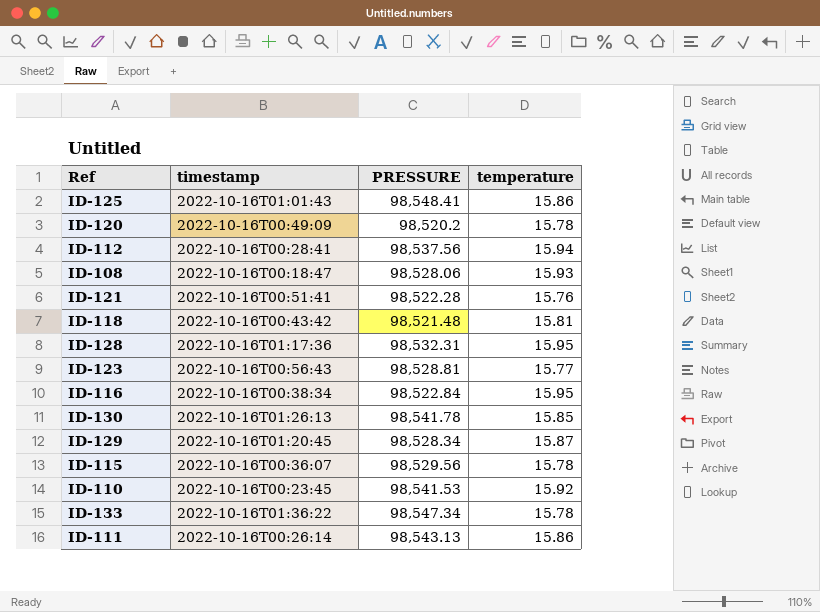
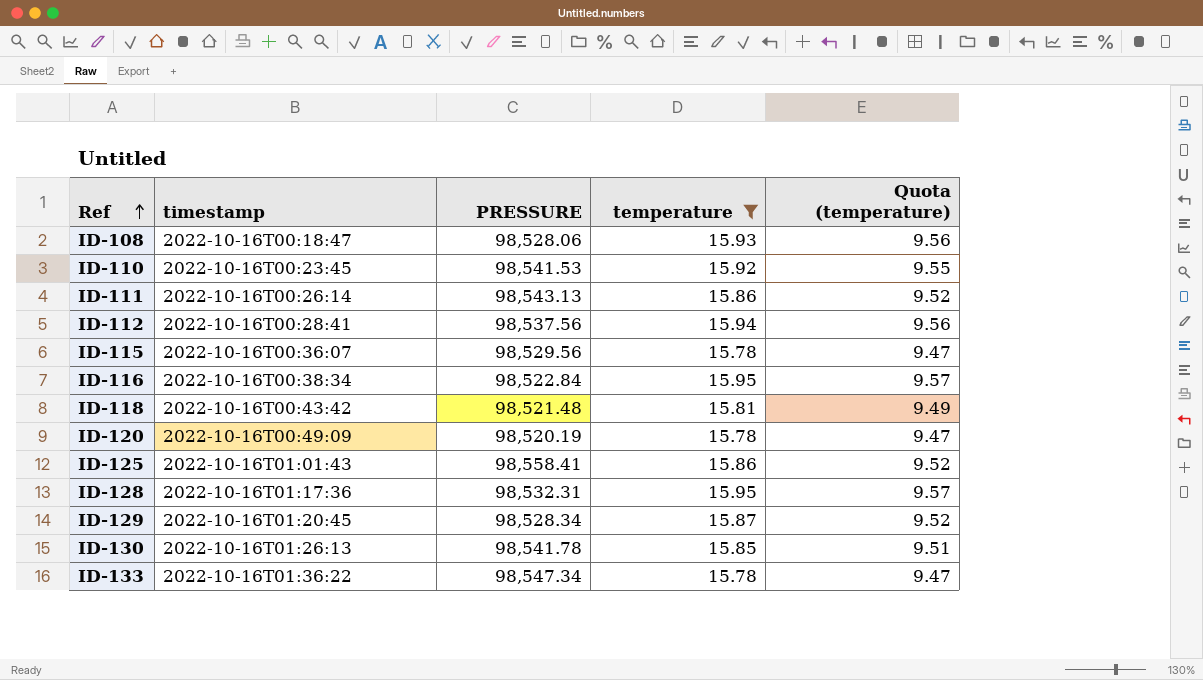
filter: none -> temperature >= 15.78
row order: none -> Ref ascending
column Quota (temperature) | formula: none -> [temperature] * 0.6
ID-120 | PRESSURE: 98,520.2 -> 98,520.19
ID-125 | PRESSURE: 98,548.41 -> 98,558.41

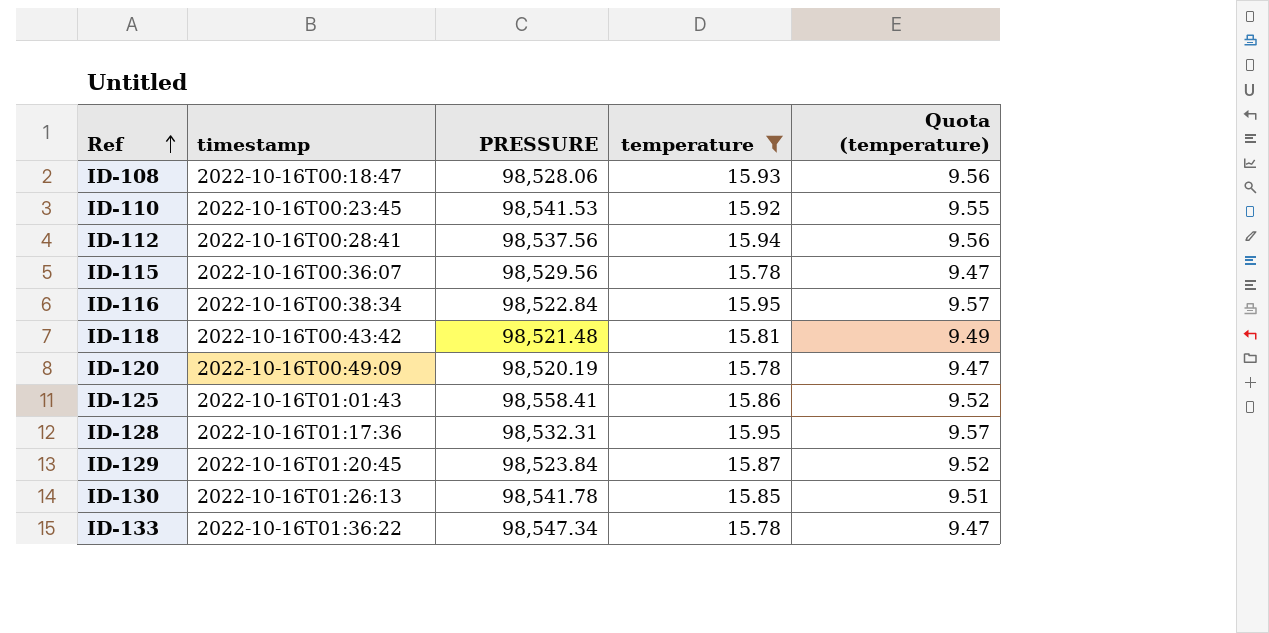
row ID-111: 2022-10-16T00:26:14 | 98,543.13 | 15.86 | 9.52 -> none
ID-129 | PRESSURE: 98,528.34 -> 98,523.84

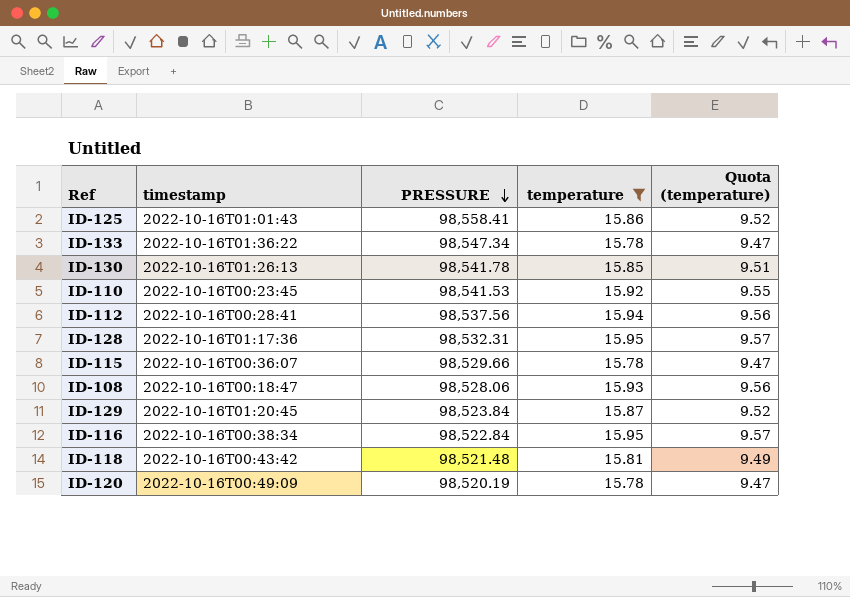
row order: Ref ascending -> PRESSURE descending
ID-115 | PRESSURE: 98,529.56 -> 98,529.66

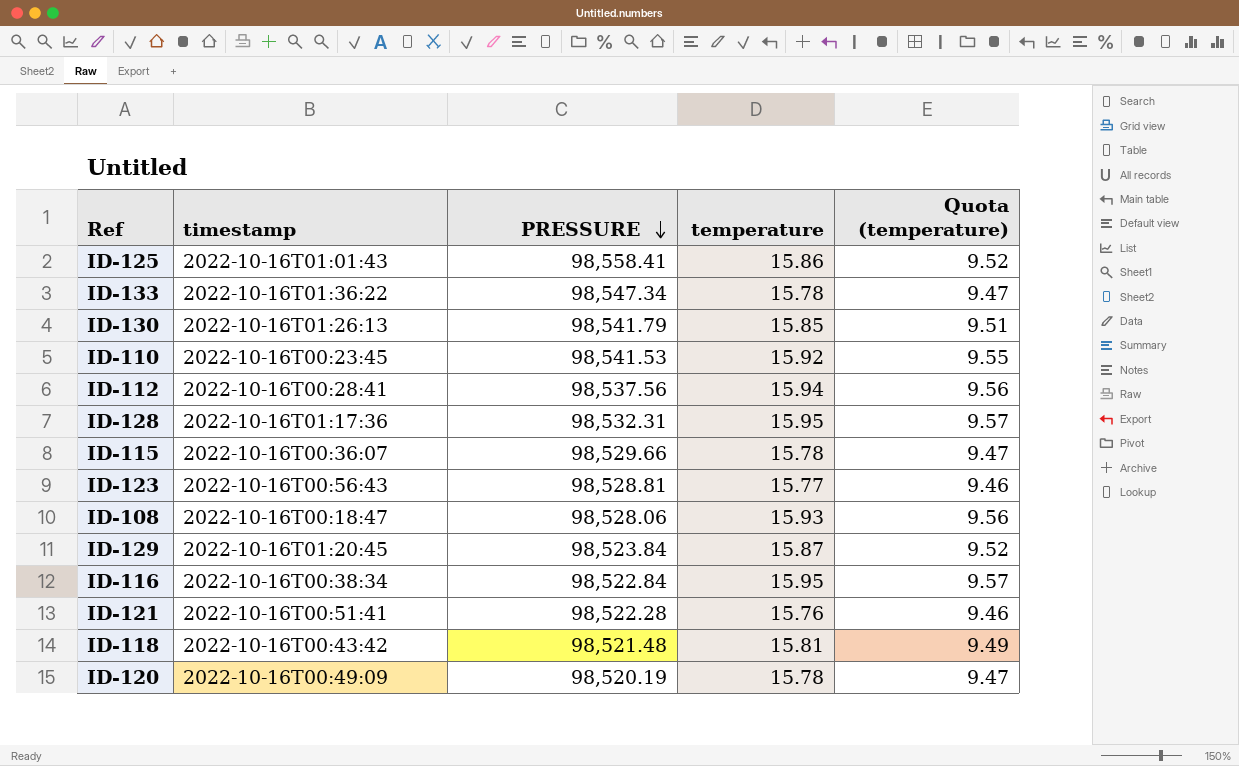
filter: temperature >= 15.78 -> none
ID-130 | PRESSURE: 98,541.78 -> 98,541.79

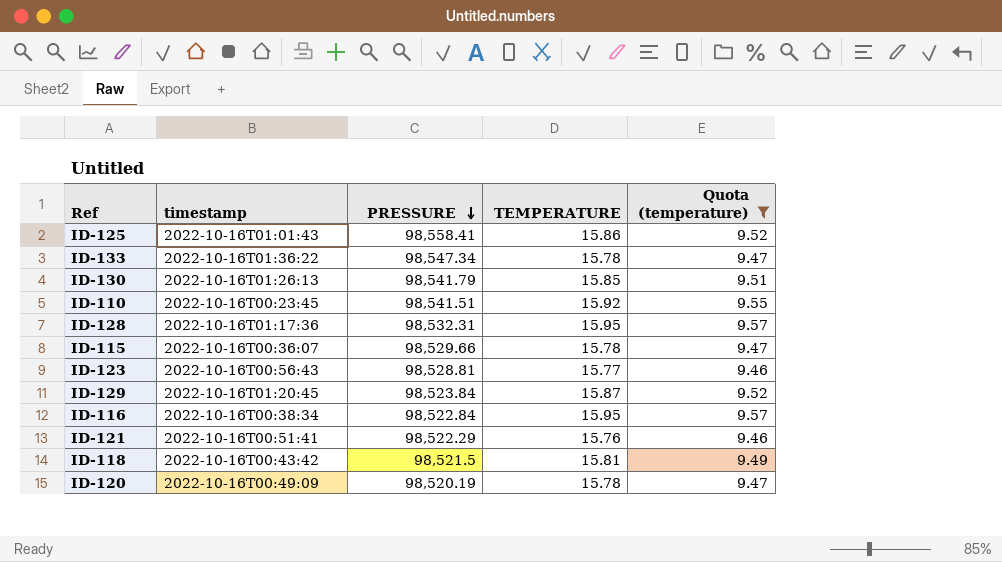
filter: none -> Quota (temperature) != 9.56
column name: temperature -> TEMPERATURE
ID-110 | PRESSURE: 98,541.53 -> 98,541.51
ID-121 | PRESSURE: 98,522.28 -> 98,522.29
ID-118 | PRESSURE: 98,521.48 -> 98,521.5

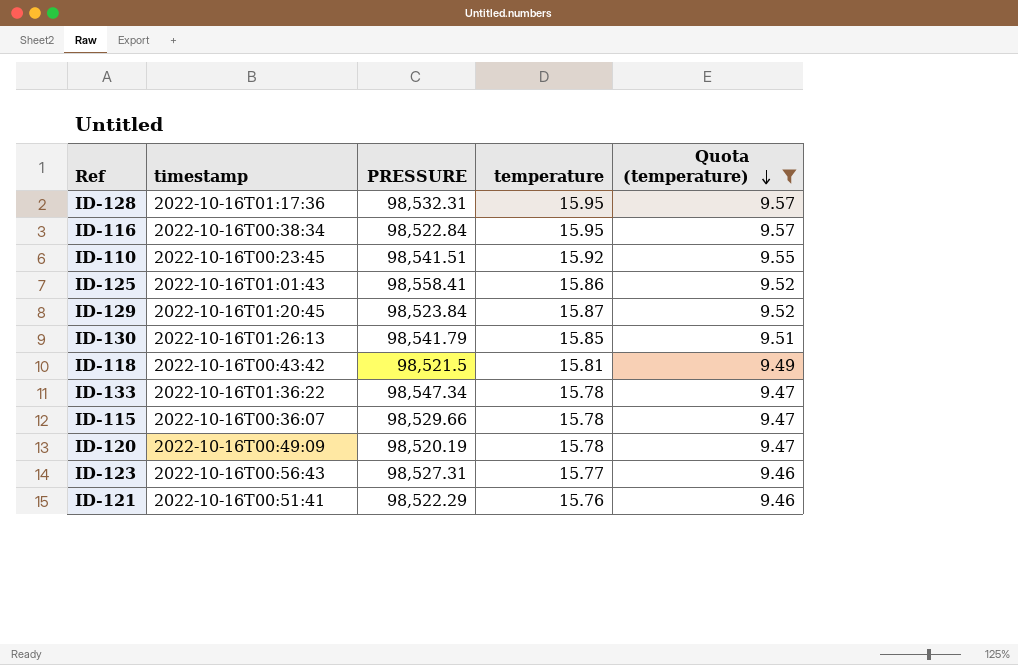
row order: PRESSURE descending -> Quota (temperature) descending
column name: TEMPERATURE -> temperature
ID-123 | PRESSURE: 98,528.81 -> 98,527.31

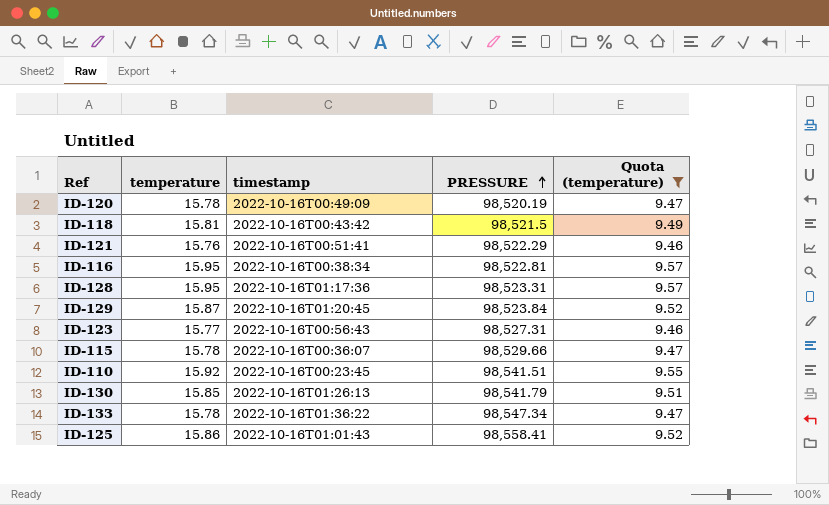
row order: Quota (temperature) descending -> PRESSURE ascending
column temperature | position: 4 -> 2
ID-116 | PRESSURE: 98,522.84 -> 98,522.81
ID-128 | PRESSURE: 98,532.31 -> 98,523.31

